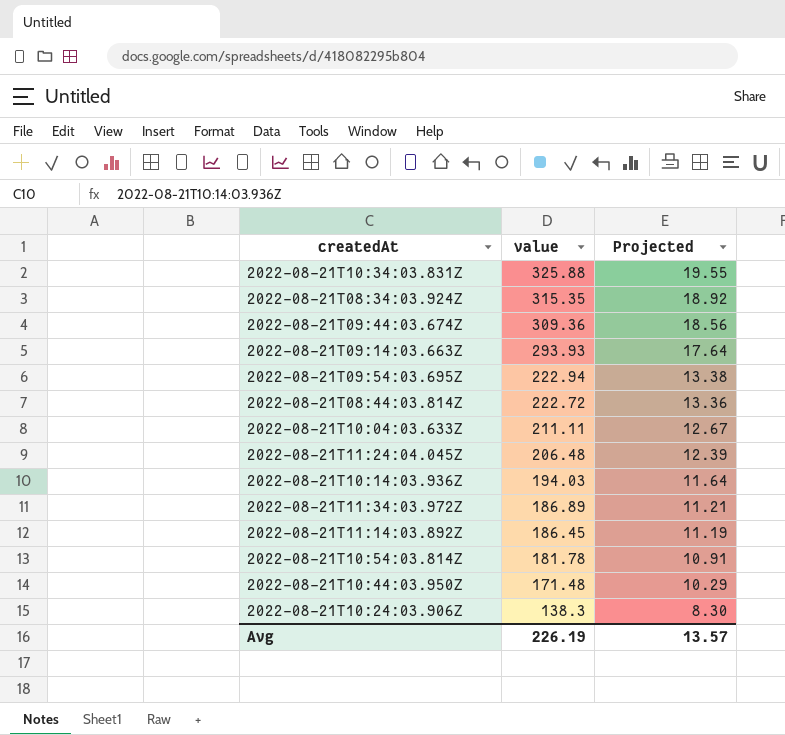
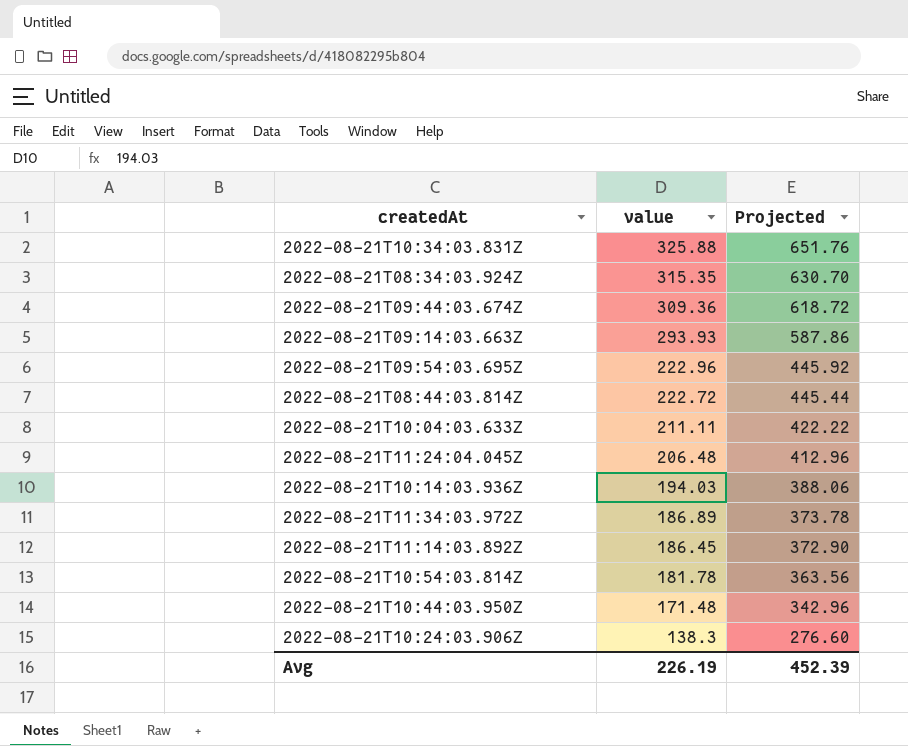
column Projected | formula: [value] * 0.06 -> [value] * 2
2022-08-21T09:54:03.695Z | value: 222.94 -> 222.96
Avg | Projected: 13.57 -> 452.39

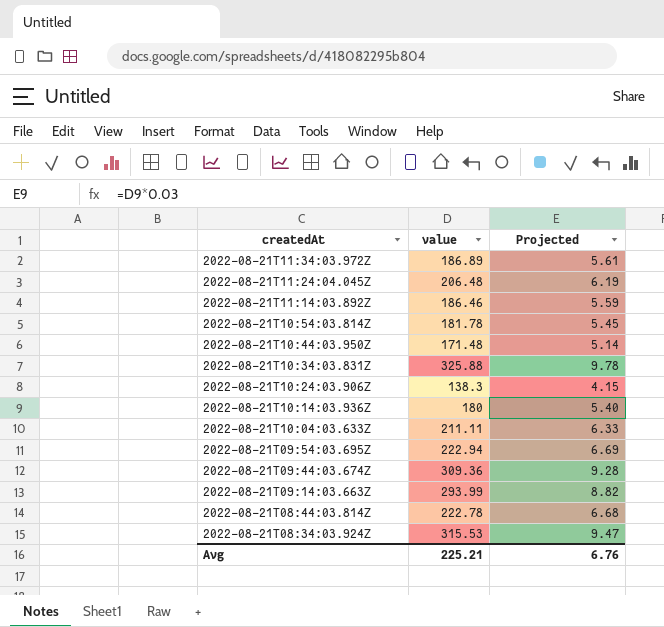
row order: value descending -> createdAt descending
column Projected | formula: [value] * 2 -> [value] * 0.03
2022-08-21T11:14:03.892Z | value: 186.45 -> 186.46
2022-08-21T10:14:03.936Z | value: 194.03 -> 180
2022-08-21T09:54:03.695Z | value: 222.96 -> 222.94
2022-08-21T09:14:03.663Z | value: 293.93 -> 293.99
2022-08-21T08:44:03.814Z | value: 222.72 -> 222.78
2022-08-21T08:34:03.924Z | value: 315.35 -> 315.53
Avg | value: 226.19 -> 225.21
Avg | Projected: 452.39 -> 6.76

